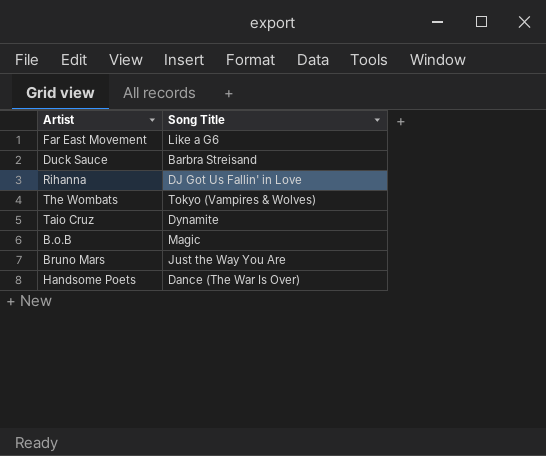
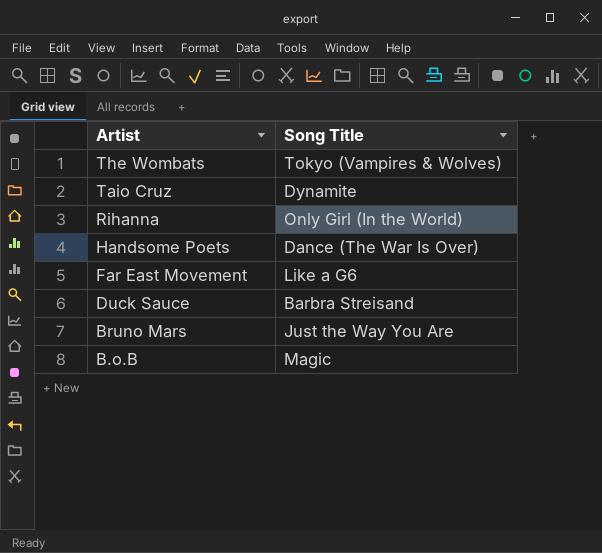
row order: none -> Artist descending
Rihanna | Song Title: DJ Got Us Fallin' in Love -> Only Girl (In the World)

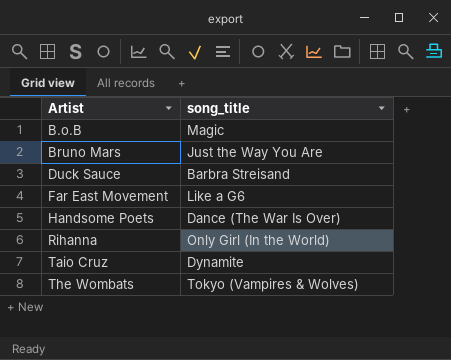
row order: Artist descending -> Artist ascending
column name: Song Title -> song_title

